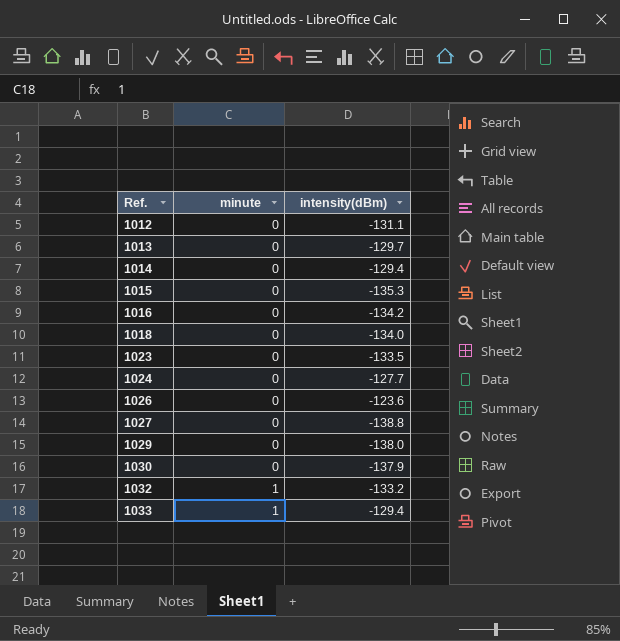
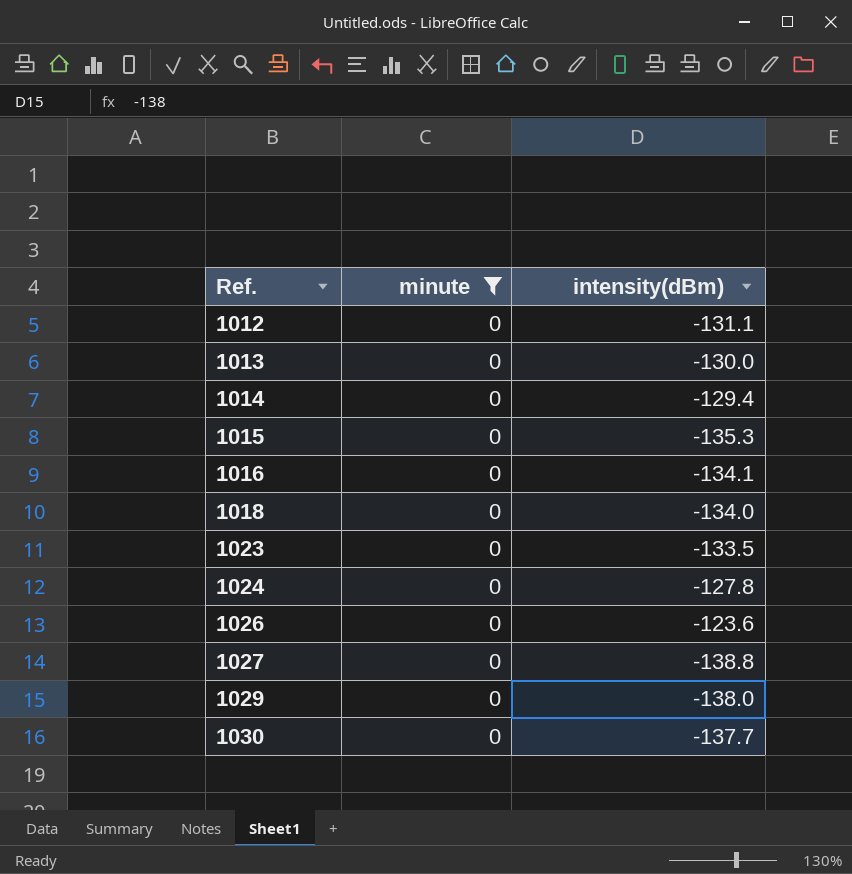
filter: none -> minute = 0
1013 | intensity(dBm): -129.7 -> -130.0
1016 | intensity(dBm): -134.2 -> -134.1
1024 | intensity(dBm): -127.7 -> -127.8
1030 | intensity(dBm): -137.9 -> -137.7

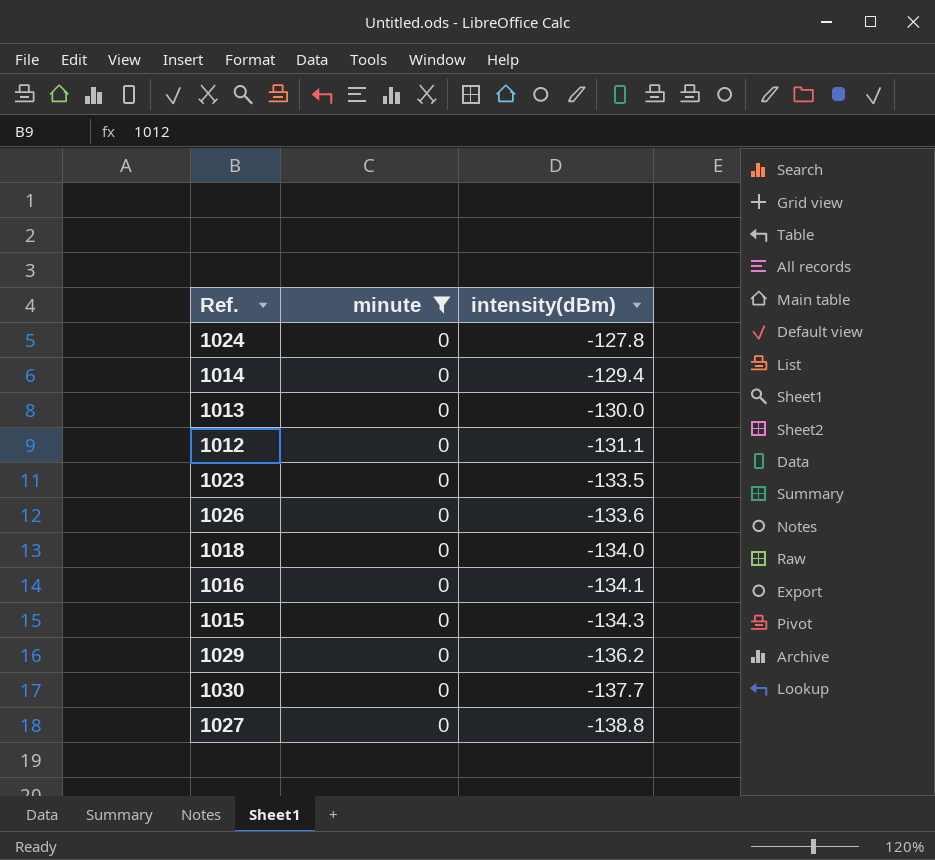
row order: Ref. ascending -> intensity(dBm) descending
1026 | intensity(dBm): -123.6 -> -133.6
1015 | intensity(dBm): -135.3 -> -134.3
1029 | intensity(dBm): -138.0 -> -136.2

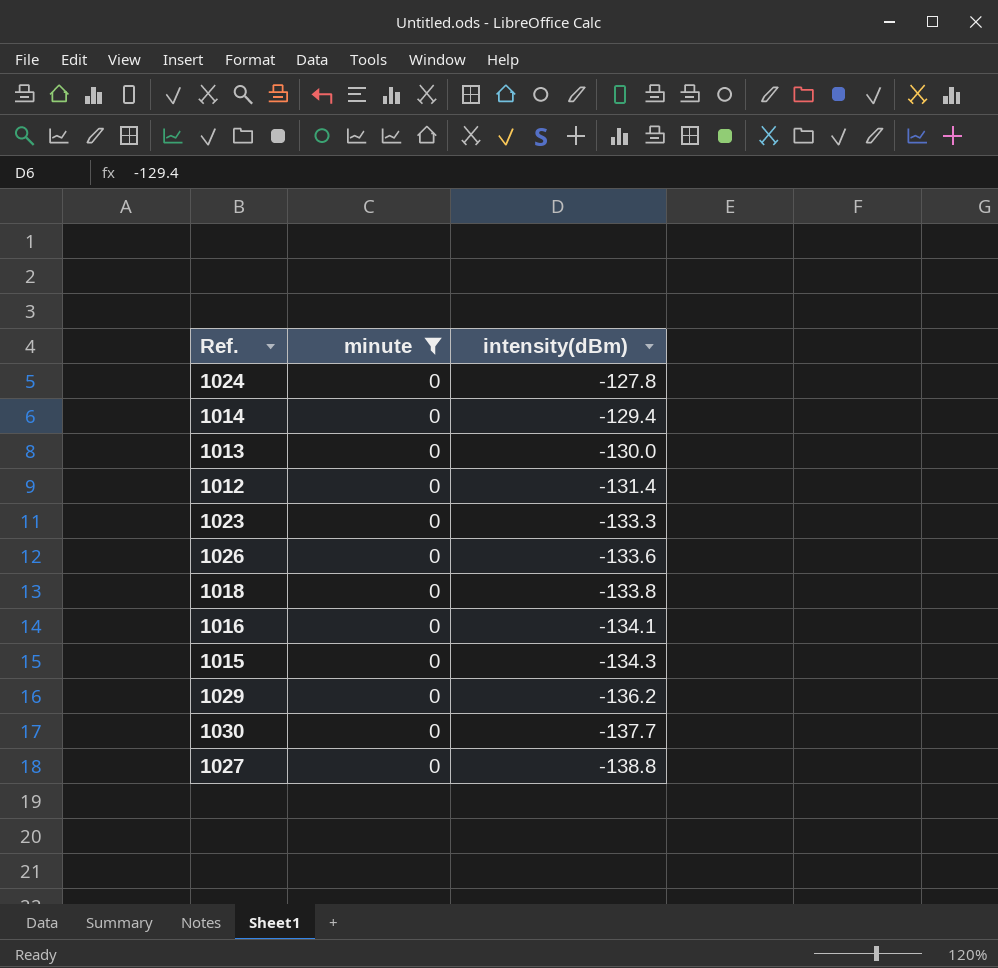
1012 | intensity(dBm): -131.1 -> -131.4
1023 | intensity(dBm): -133.5 -> -133.3
1018 | intensity(dBm): -134.0 -> -133.8

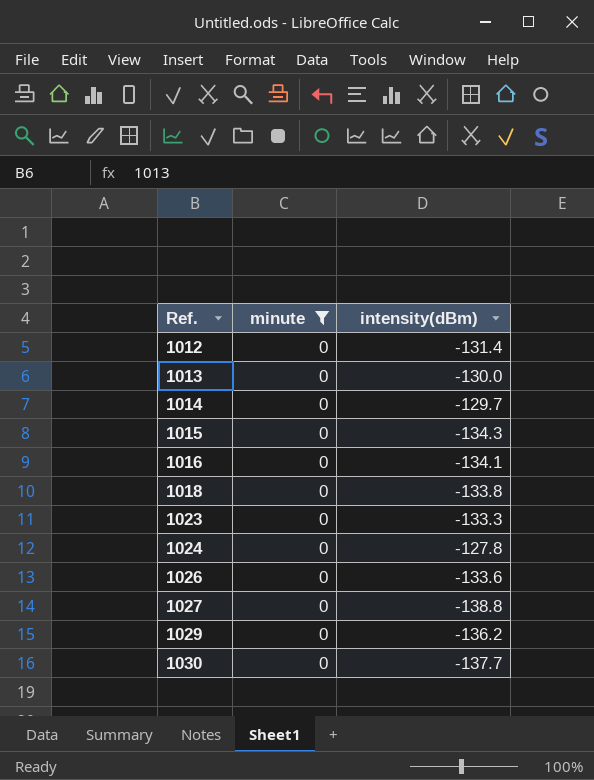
row order: intensity(dBm) descending -> Ref. ascending
1014 | intensity(dBm): -129.4 -> -129.7

